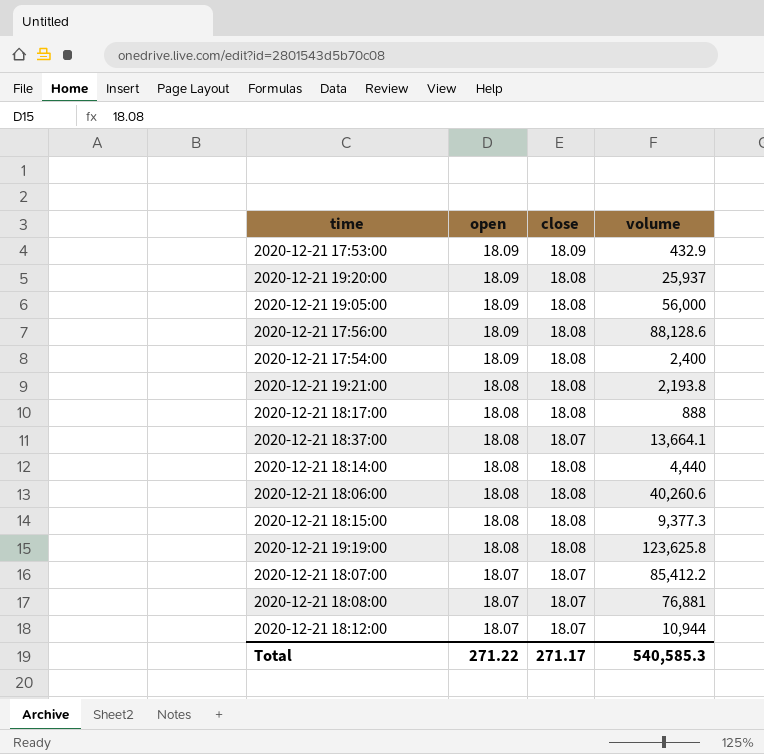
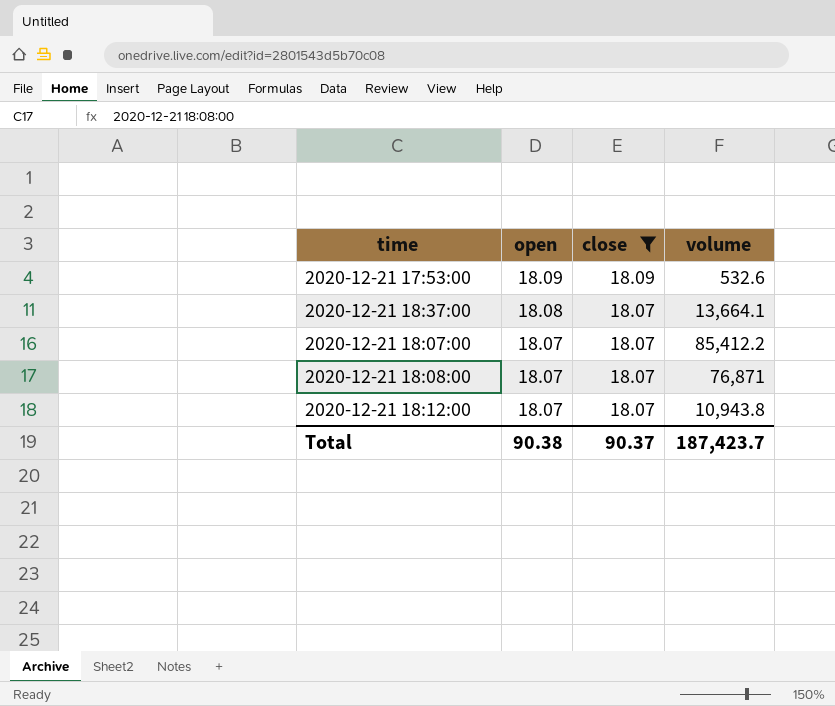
filter: none -> close != 18.08
2020-12-21 17:53:00 | volume: 432.9 -> 532.6
2020-12-21 18:08:00 | volume: 76,881 -> 76,871
2020-12-21 18:12:00 | volume: 10,944 -> 10,943.8
Total | open: 271.22 -> 90.38
Total | close: 271.17 -> 90.37
Total | volume: 540,585.3 -> 187,423.7

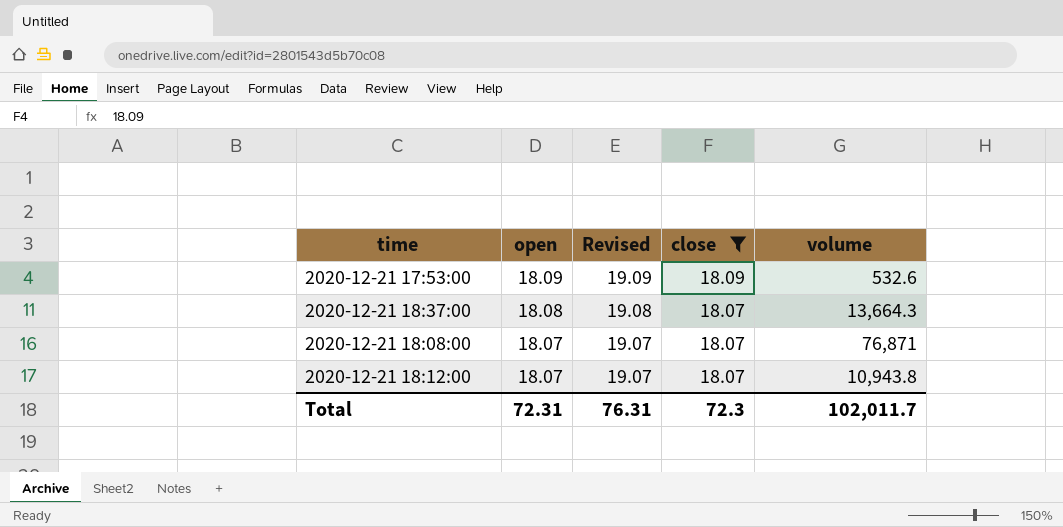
column Revised | formula: none -> [open] + 1
row 2020-12-21 18:07:00: 18.07 | 18.07 | 85,412.2 -> none
2020-12-21 18:37:00 | volume: 13,664.1 -> 13,664.3
Total | open: 90.38 -> 72.31
Total | close: 90.37 -> 72.3
Total | volume: 187,423.7 -> 102,011.7

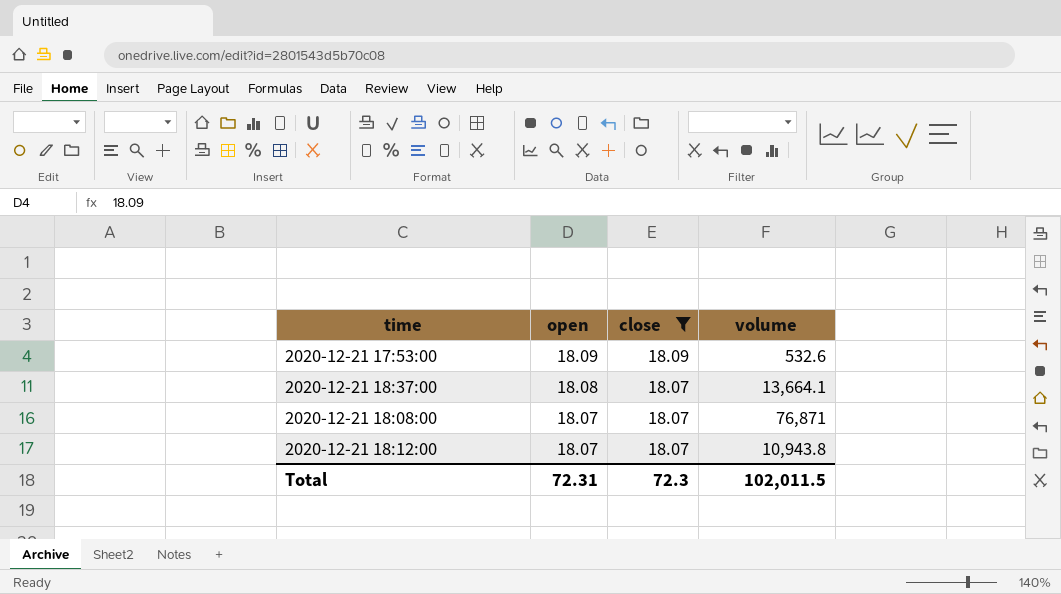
column Revised | formula: [open] + 1 -> none
2020-12-21 18:37:00 | volume: 13,664.3 -> 13,664.1
Total | volume: 102,011.7 -> 102,011.5

